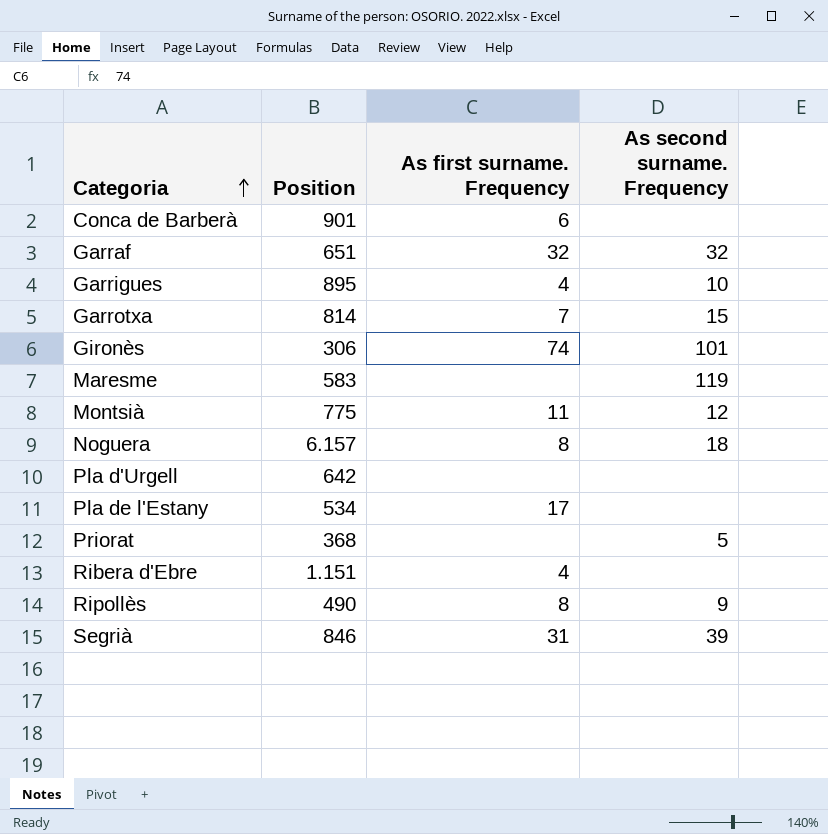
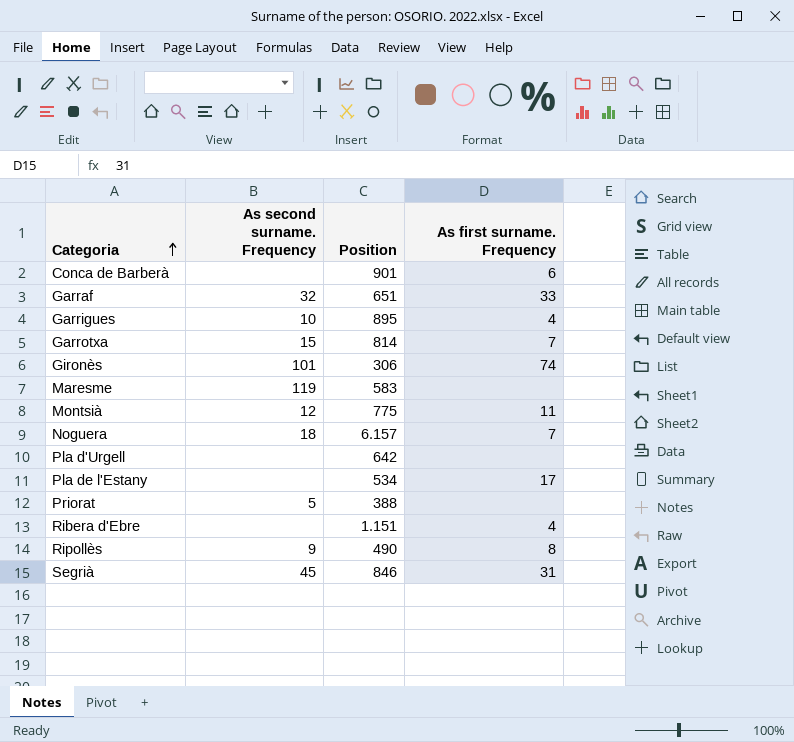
column As second surname. Frequency | position: 4 -> 2
Garraf | As first surname. Frequency: 32 -> 33
Noguera | As first surname. Frequency: 8 -> 7
Priorat | Position: 368 -> 388
Segrià | As second surname. Frequency: 39 -> 45

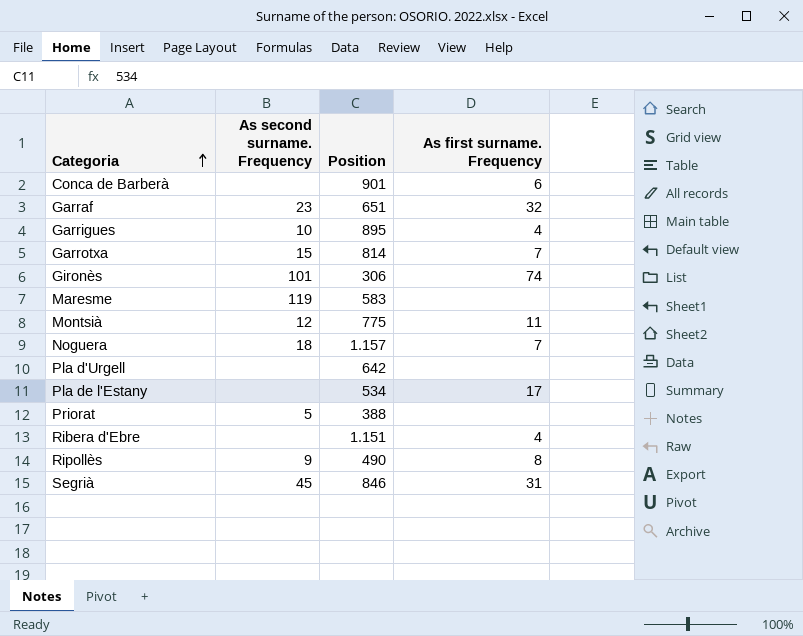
Garraf | As second surname. Frequency: 32 -> 23
Garraf | As first surname. Frequency: 33 -> 32
Noguera | Position: 6.157 -> 1.157

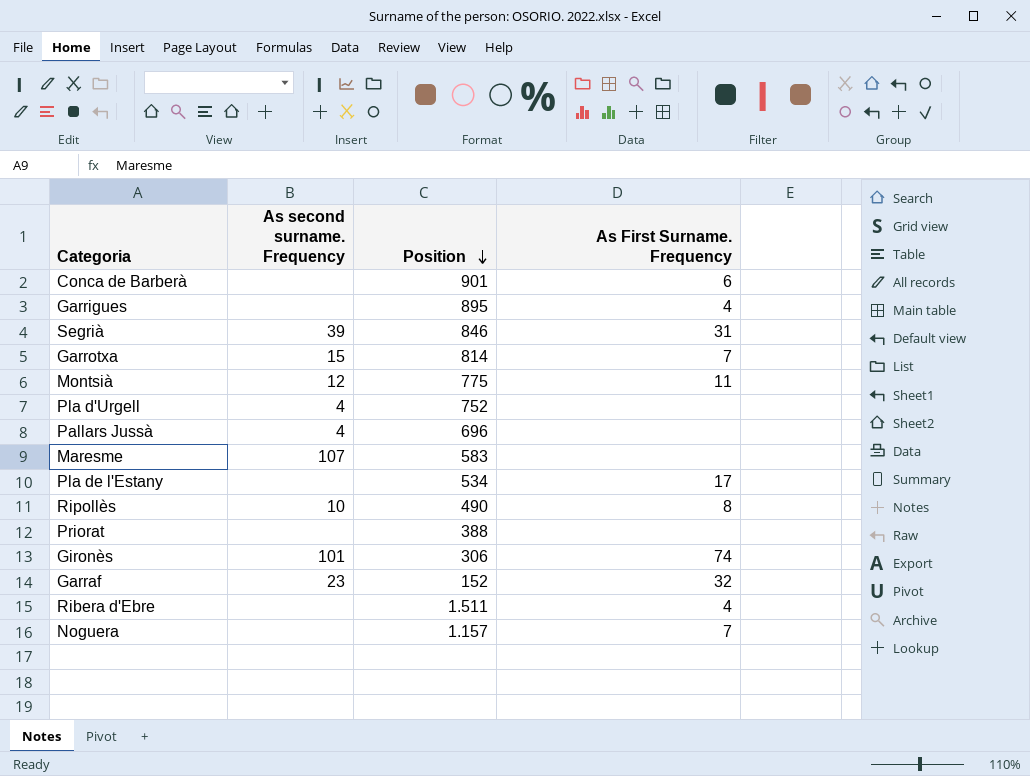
row order: Categoria ascending -> Position descending
column name: As first surname. Frequency -> As First Surname. Frequency
Garrigues | As second surname. Frequency: 10 -> none
Segrià | As second surname. Frequency: 45 -> 39
Pla d'Urgell | As second surname. Frequency: none -> 4
Pla d'Urgell | Position: 642 -> 752
row Pallars Jussà: none -> 4 | 696 | none
Maresme | As second surname. Frequency: 119 -> 107
Ripollès | As second surname. Frequency: 9 -> 10
Priorat | As second surname. Frequency: 5 -> none
Garraf | Position: 651 -> 152
Ribera d'Ebre | Position: 1.151 -> 1.511
Noguera | As second surname. Frequency: 18 -> none

